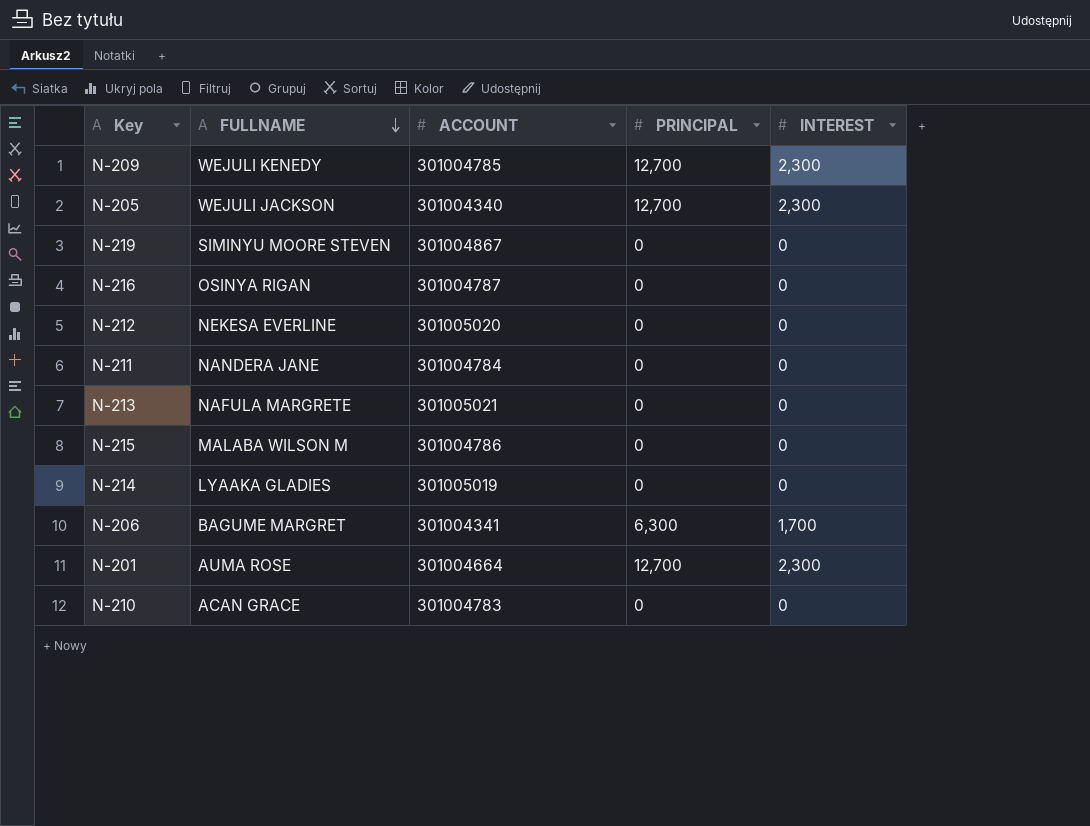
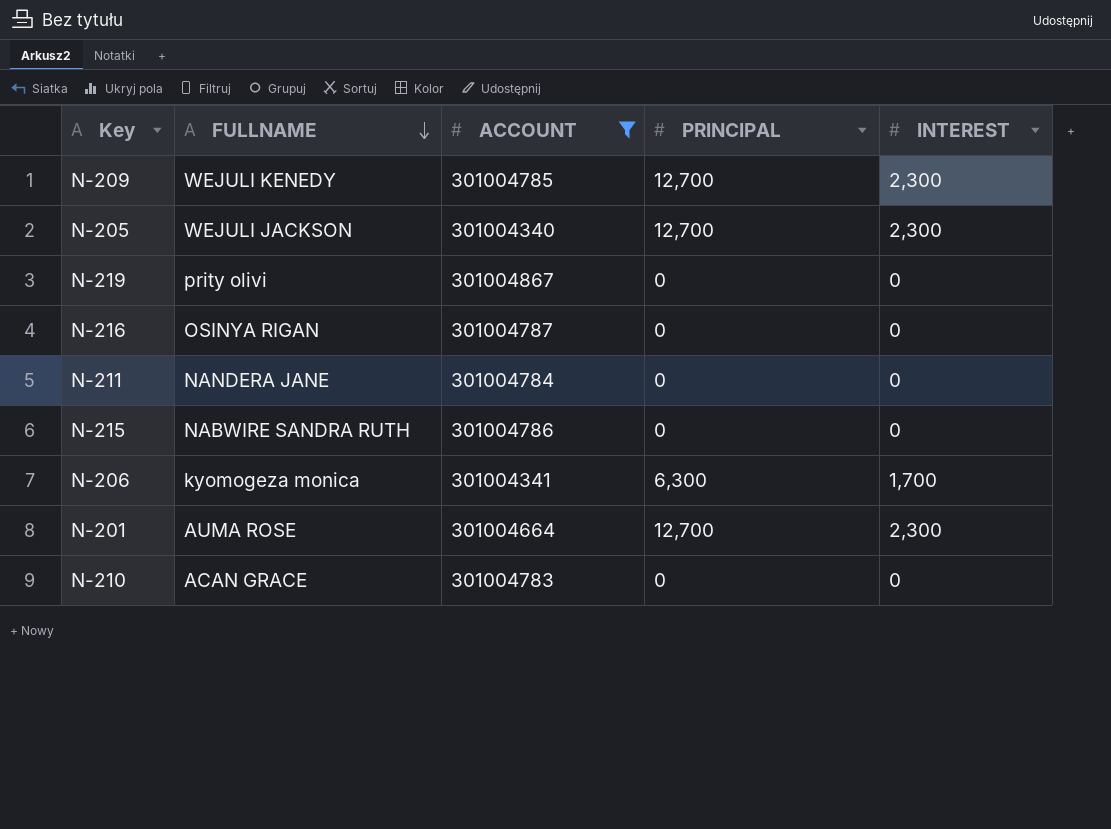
filter: none -> ACCOUNT <= 301004867
N-219 | FULLNAME: SIMINYU MOORE STEVEN -> prity olivi
N-215 | FULLNAME: MALABA WILSON M -> NABWIRE SANDRA RUTH
N-206 | FULLNAME: BAGUME MARGRET -> kyomogeza monica

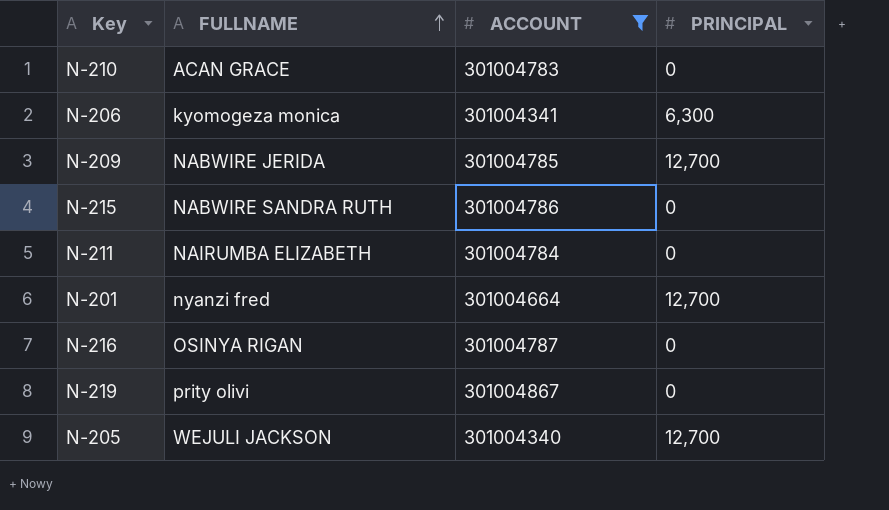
row order: FULLNAME descending -> FULLNAME ascending
column INTEREST | position: 5 -> none
N-209 | FULLNAME: WEJULI KENEDY -> NABWIRE JERIDA
N-211 | FULLNAME: NANDERA JANE -> NAIRUMBA ELIZABETH
N-201 | FULLNAME: AUMA ROSE -> nyanzi fred

